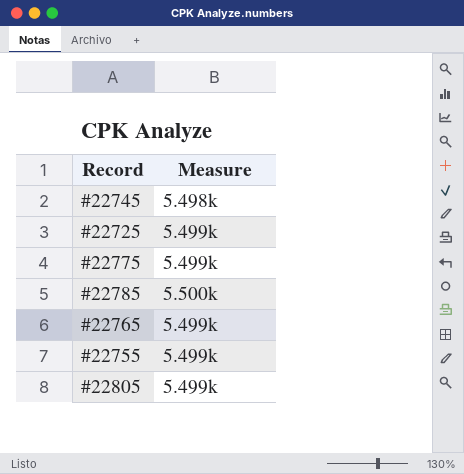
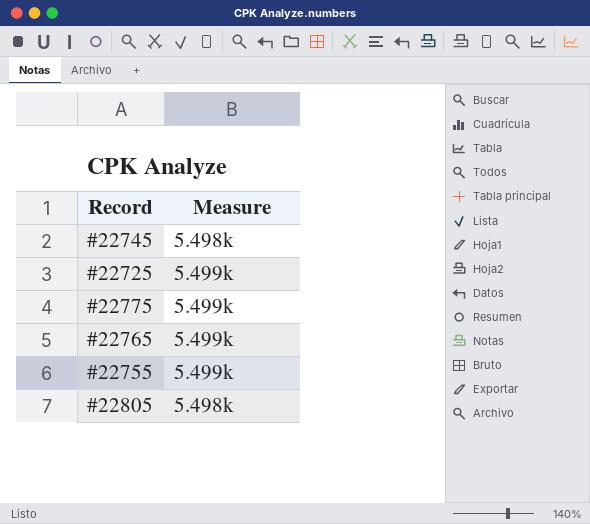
row #22785: 5.500k -> none
#22805 | Measure: 5.499k -> 5.498k

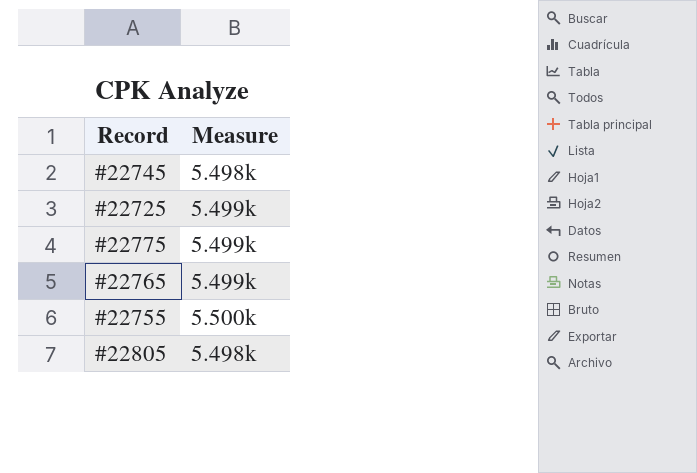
#22755 | Measure: 5.499k -> 5.500k

